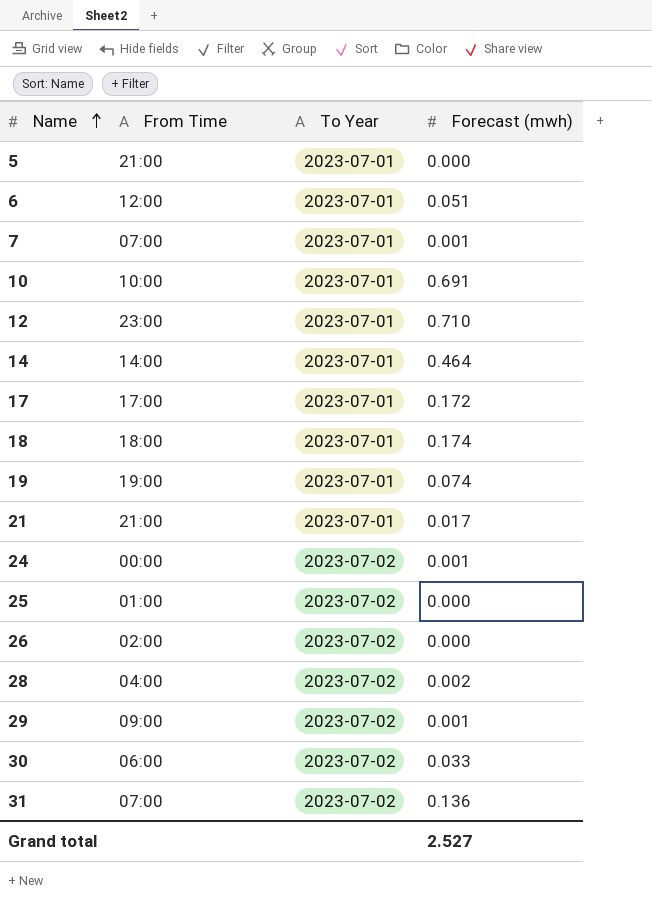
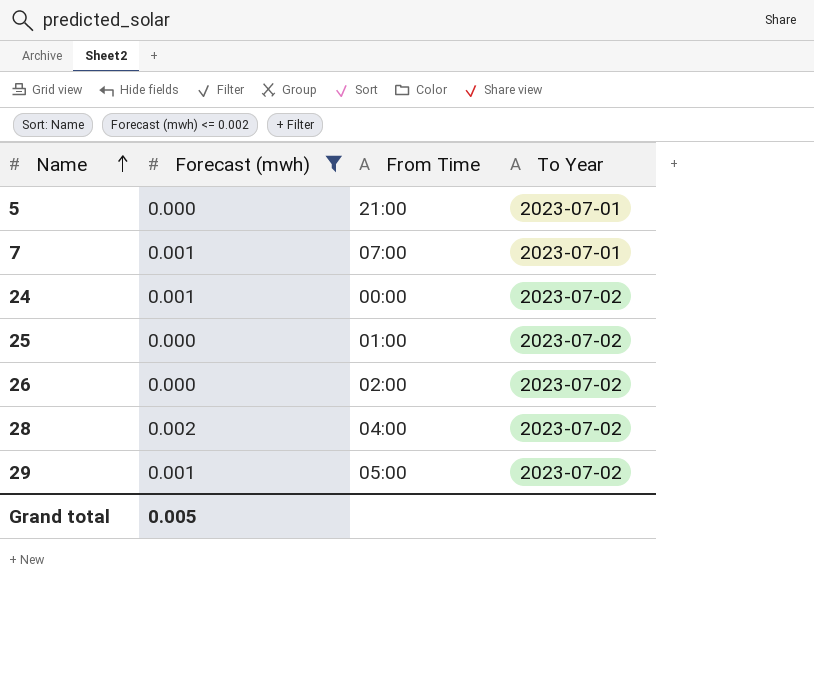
filter: none -> Forecast (mwh) <= 0.002
column Forecast (mwh) | position: 4 -> 2
29 | From Time: 09:00 -> 05:00
Grand total | Forecast (mwh): 2.527 -> 0.005

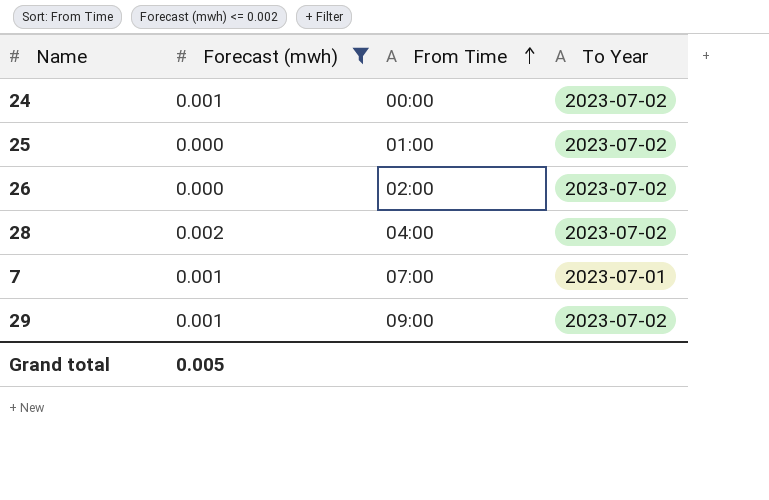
row order: Name ascending -> From Time ascending
row 5: 0.000 | 21:00 | 2023-07-01 -> none
29 | From Time: 05:00 -> 09:00

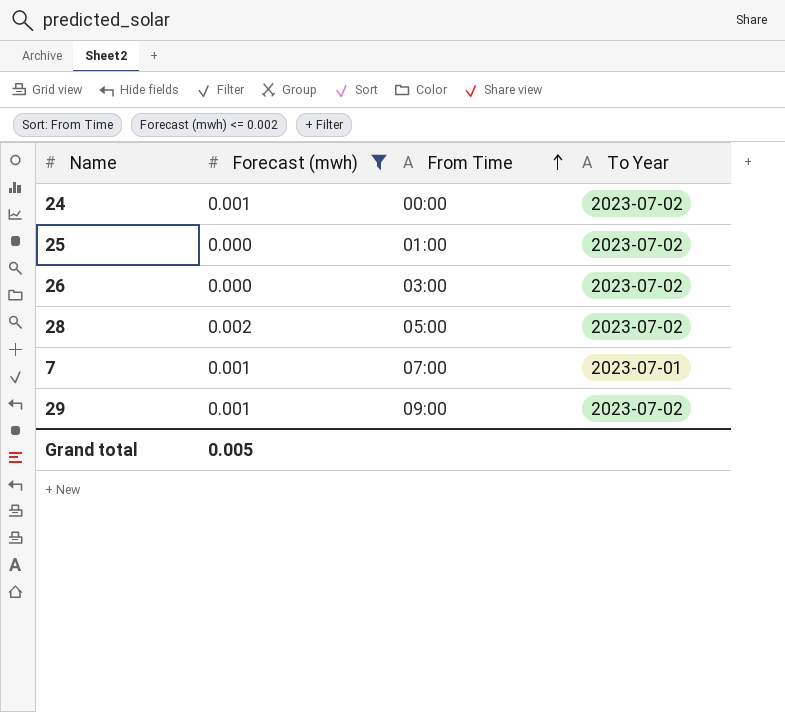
26 | From Time: 02:00 -> 03:00
28 | From Time: 04:00 -> 05:00

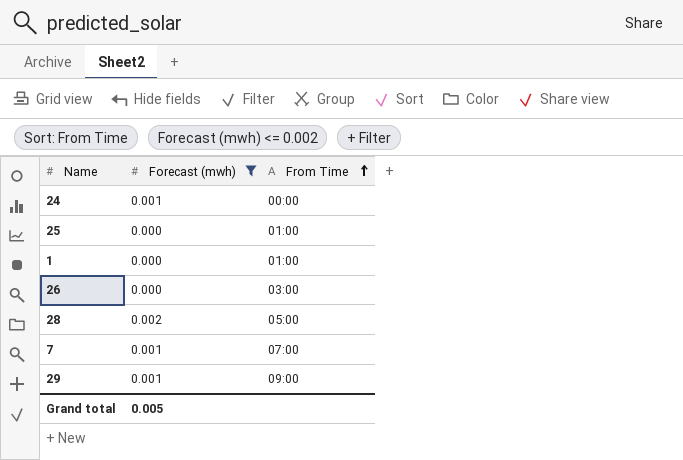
column To Year | position: 4 -> none
row 1: none -> 0.000 | 01:00

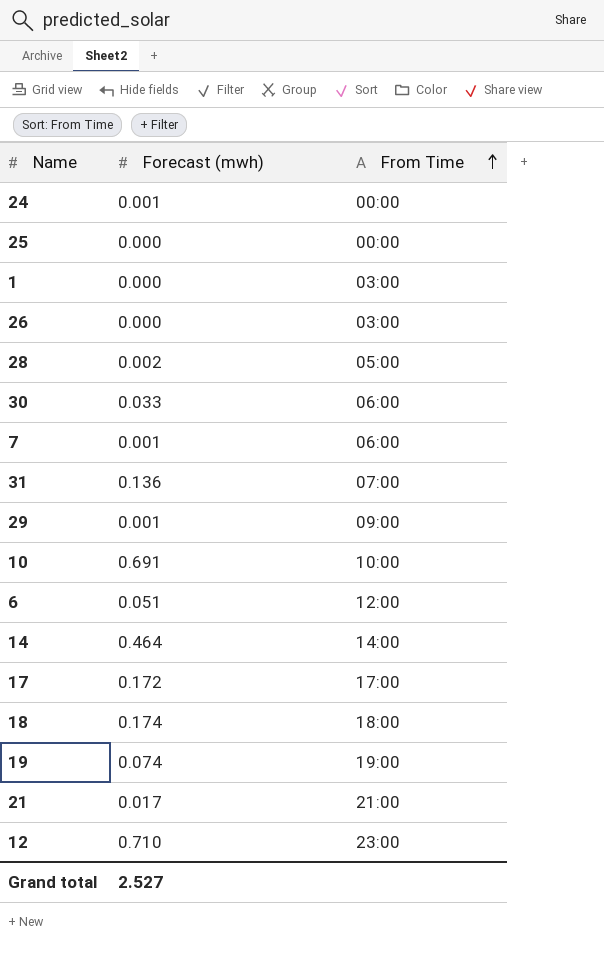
filter: Forecast (mwh) <= 0.002 -> none
25 | From Time: 01:00 -> 00:00
1 | From Time: 01:00 -> 03:00
7 | From Time: 07:00 -> 06:00
Grand total | Forecast (mwh): 0.005 -> 2.527

